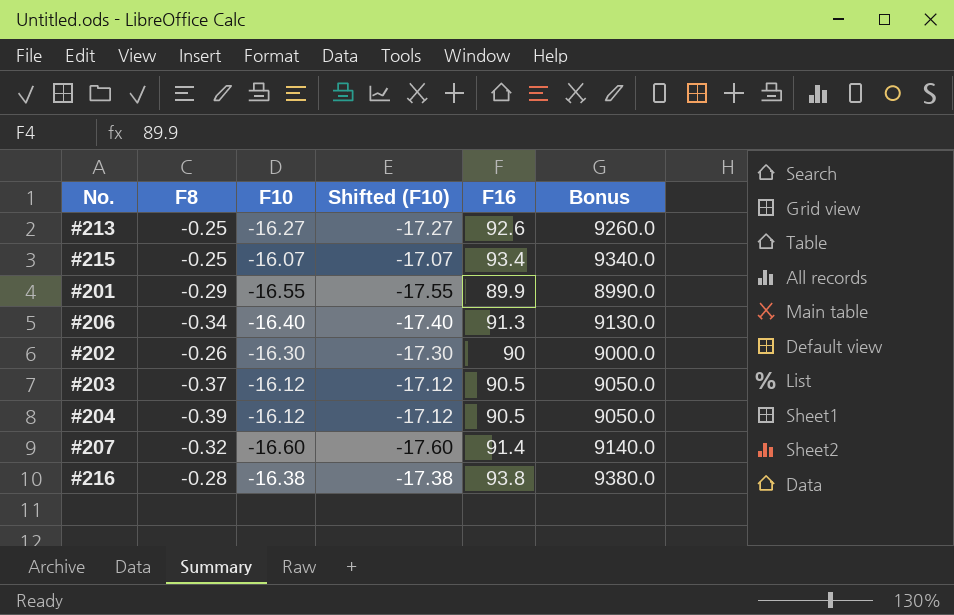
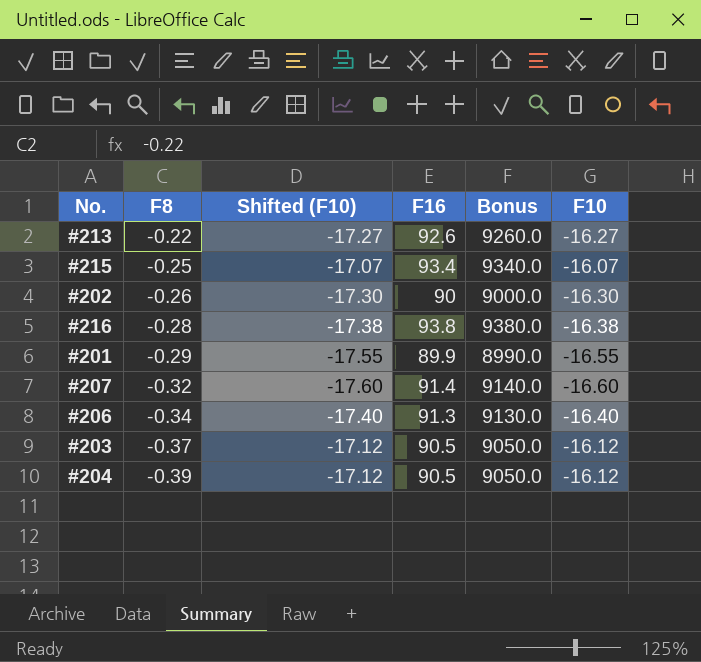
row order: none -> F8 descending
column F10 | position: 3 -> 6
#213 | F8: -0.25 -> -0.22

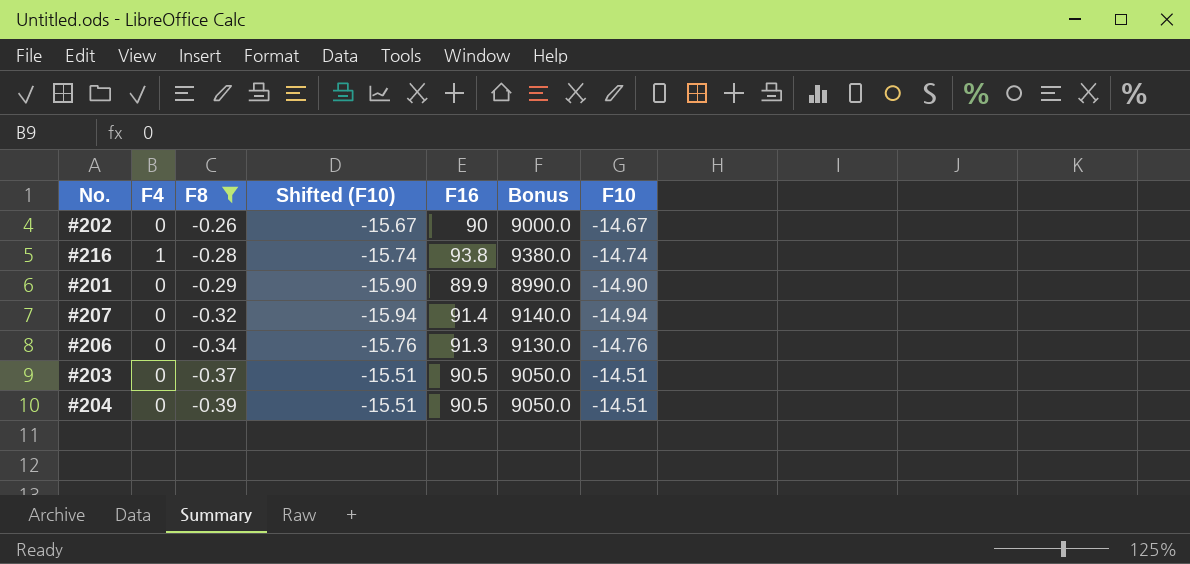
filter: none -> F8 <= -0.26
column F4 | position: none -> 2
#202 | Shifted (F10): -17.30 -> -15.67
#202 | F10: -16.30 -> -14.67
#216 | Shifted (F10): -17.38 -> -15.74
#216 | F10: -16.38 -> -14.74
#201 | Shifted (F10): -17.55 -> -15.90
#201 | F10: -16.55 -> -14.90
#207 | Shifted (F10): -17.60 -> -15.94
#207 | F10: -16.60 -> -14.94
#206 | Shifted (F10): -17.40 -> -15.76
#206 | F10: -16.40 -> -14.76
#203 | Shifted (F10): -17.12 -> -15.51
#203 | F10: -16.12 -> -14.51
#204 | Shifted (F10): -17.12 -> -15.51
#204 | F10: -16.12 -> -14.51

